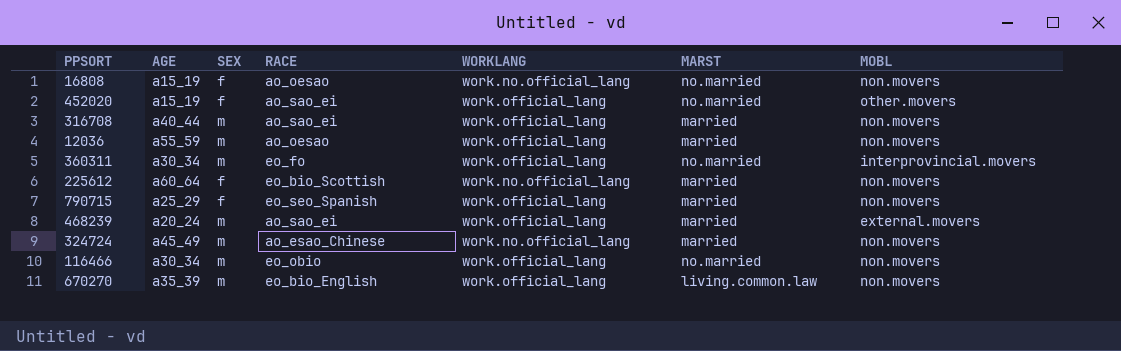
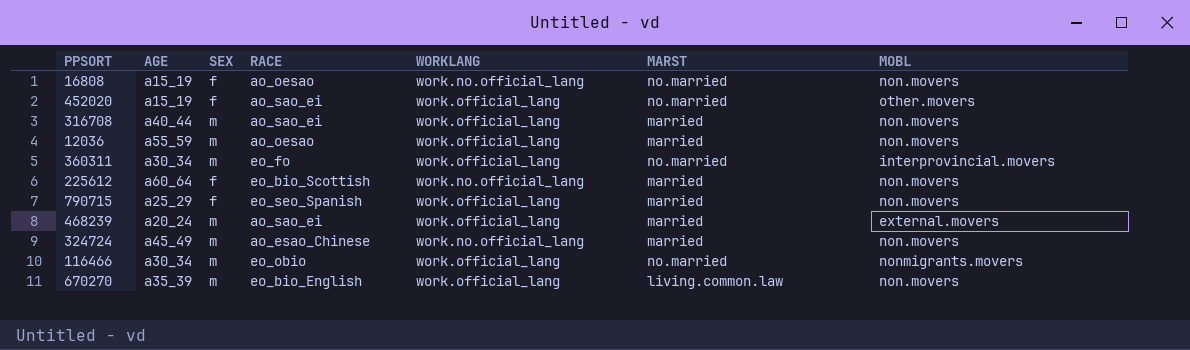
116466 | MOBL: non.movers -> nonmigrants.movers

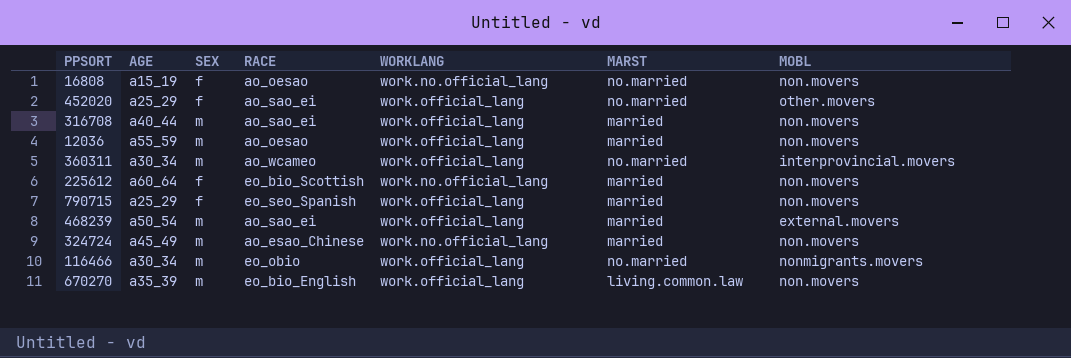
452020 | AGE: a15_19 -> a25_29
360311 | RACE: eo_fo -> ao_wcameo
468239 | AGE: a20_24 -> a50_54

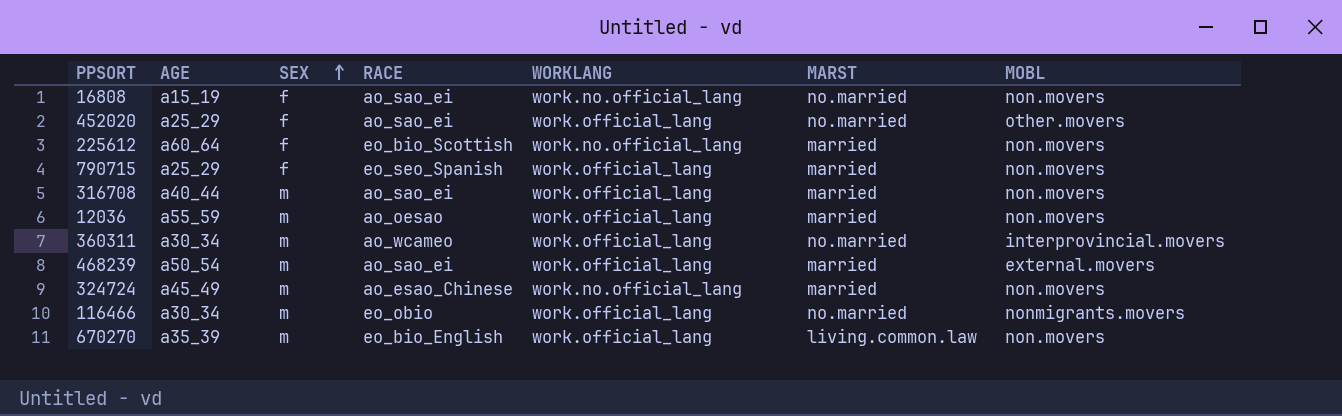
row order: none -> SEX ascending
16808 | RACE: ao_oesao -> ao_sao_ei

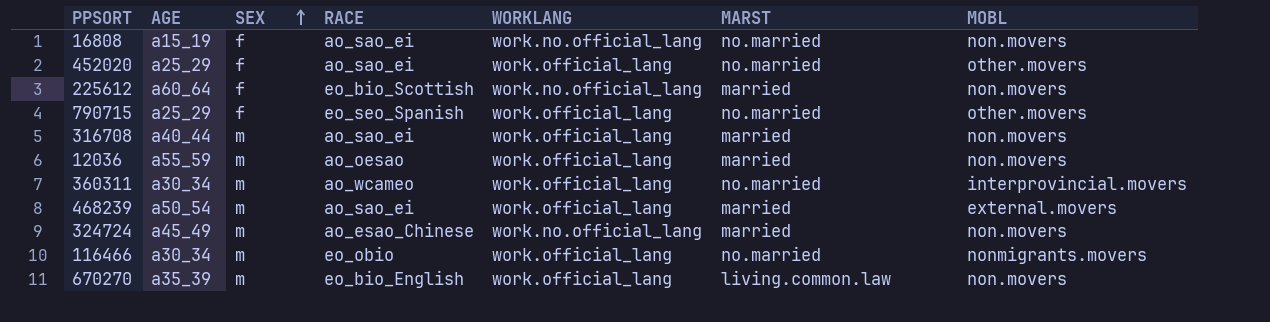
790715 | MARST: married -> no.married
790715 | MOBL: non.movers -> other.movers

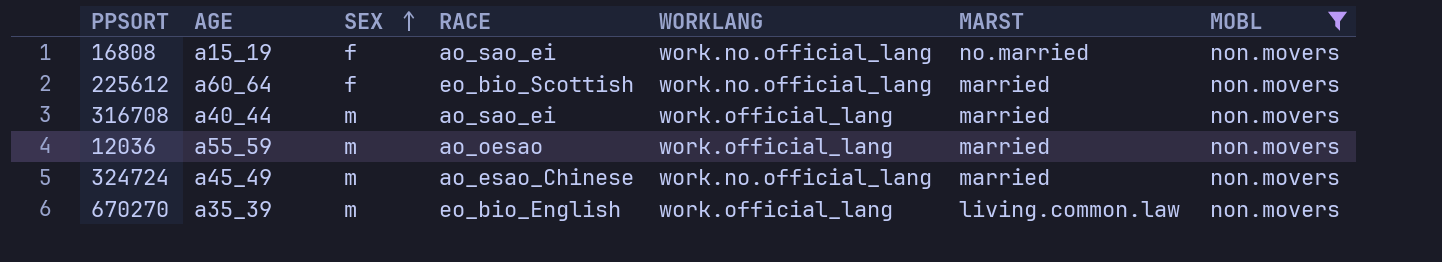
filter: none -> MOBL = non.movers

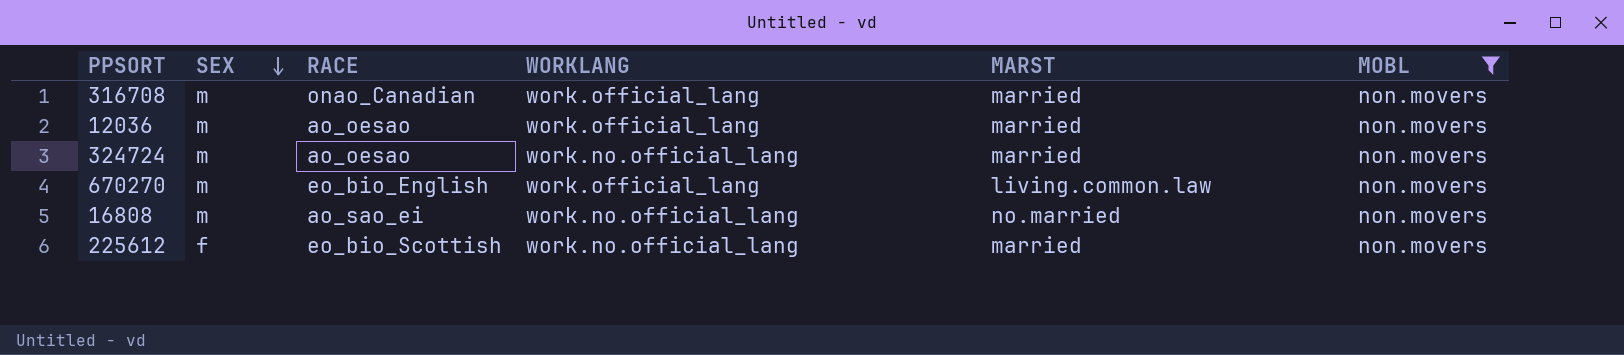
row order: SEX ascending -> SEX descending
column AGE | position: 2 -> none
316708 | RACE: ao_sao_ei -> onao_Canadian
324724 | RACE: ao_esao_Chinese -> ao_oesao
16808 | SEX: f -> m

